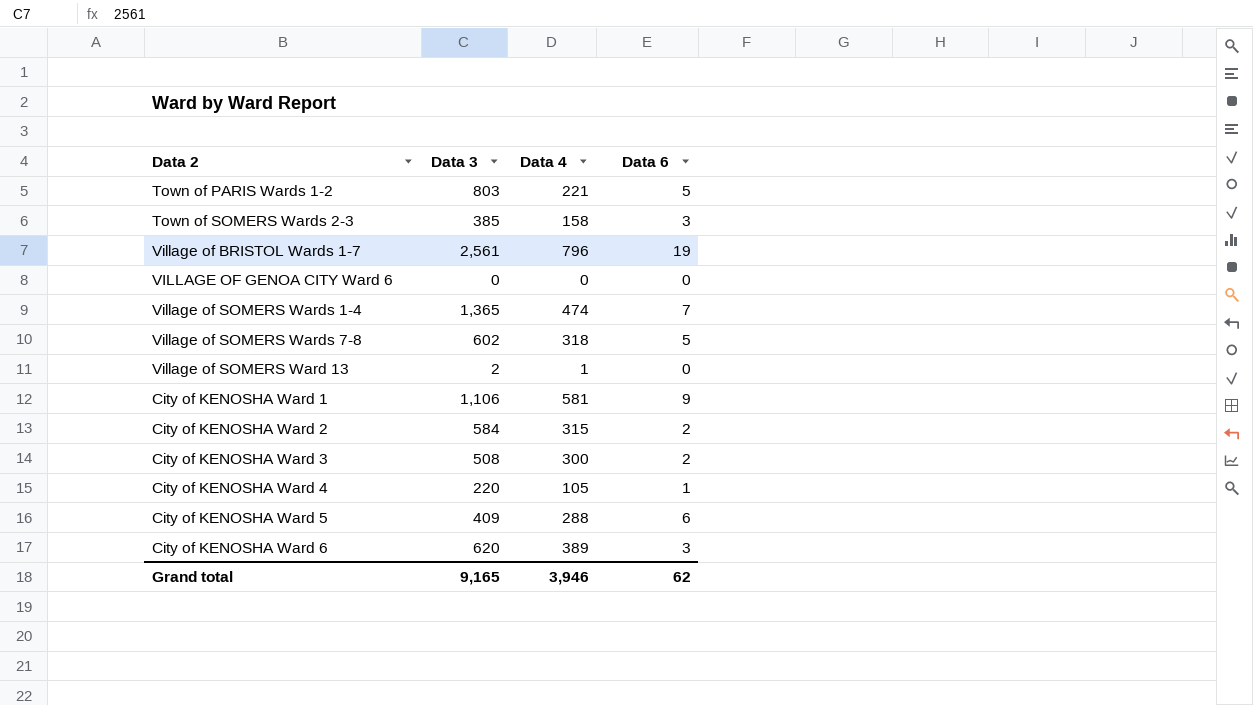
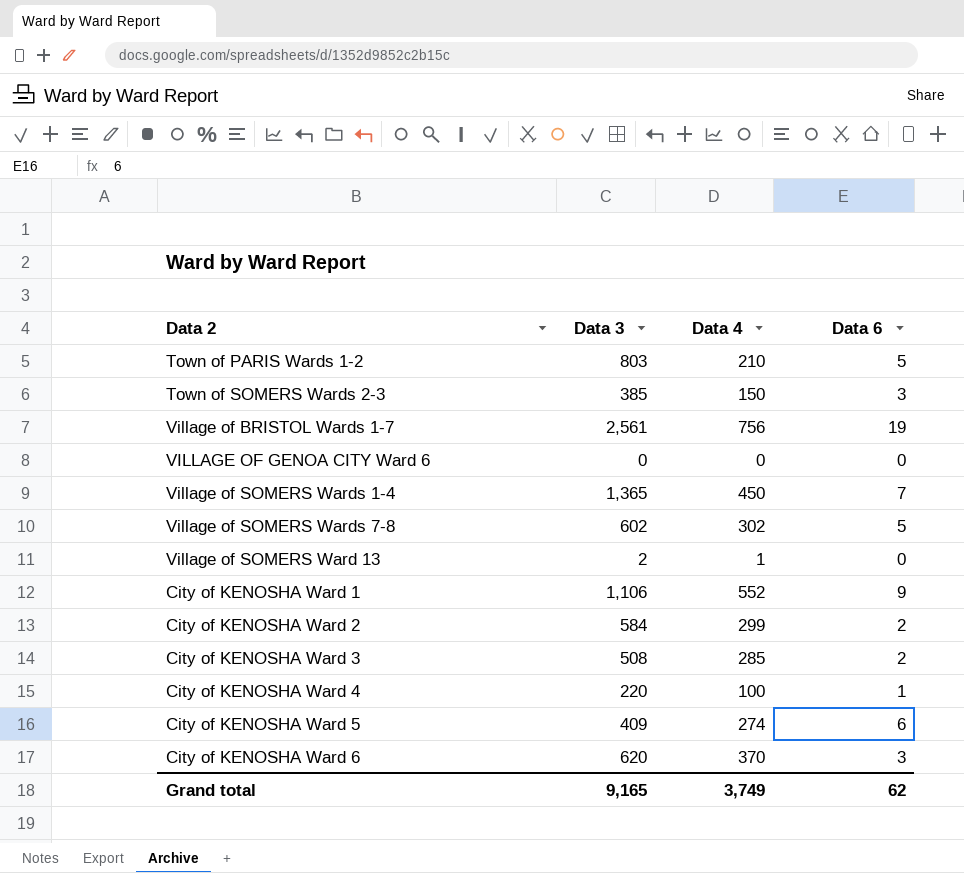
Town of PARIS Wards 1-2 | Data 4: 221 -> 210
Town of SOMERS Wards 2-3 | Data 4: 158 -> 150
Village of BRISTOL Wards 1-7 | Data 4: 796 -> 756
Village of SOMERS Wards 1-4 | Data 4: 474 -> 450
Village of SOMERS Wards 7-8 | Data 4: 318 -> 302
City of KENOSHA Ward 1 | Data 4: 581 -> 552
City of KENOSHA Ward 2 | Data 4: 315 -> 299
City of KENOSHA Ward 3 | Data 4: 300 -> 285
City of KENOSHA Ward 4 | Data 4: 105 -> 100
City of KENOSHA Ward 5 | Data 4: 288 -> 274
City of KENOSHA Ward 6 | Data 4: 389 -> 370
Grand total | Data 4: 3,946 -> 3,749

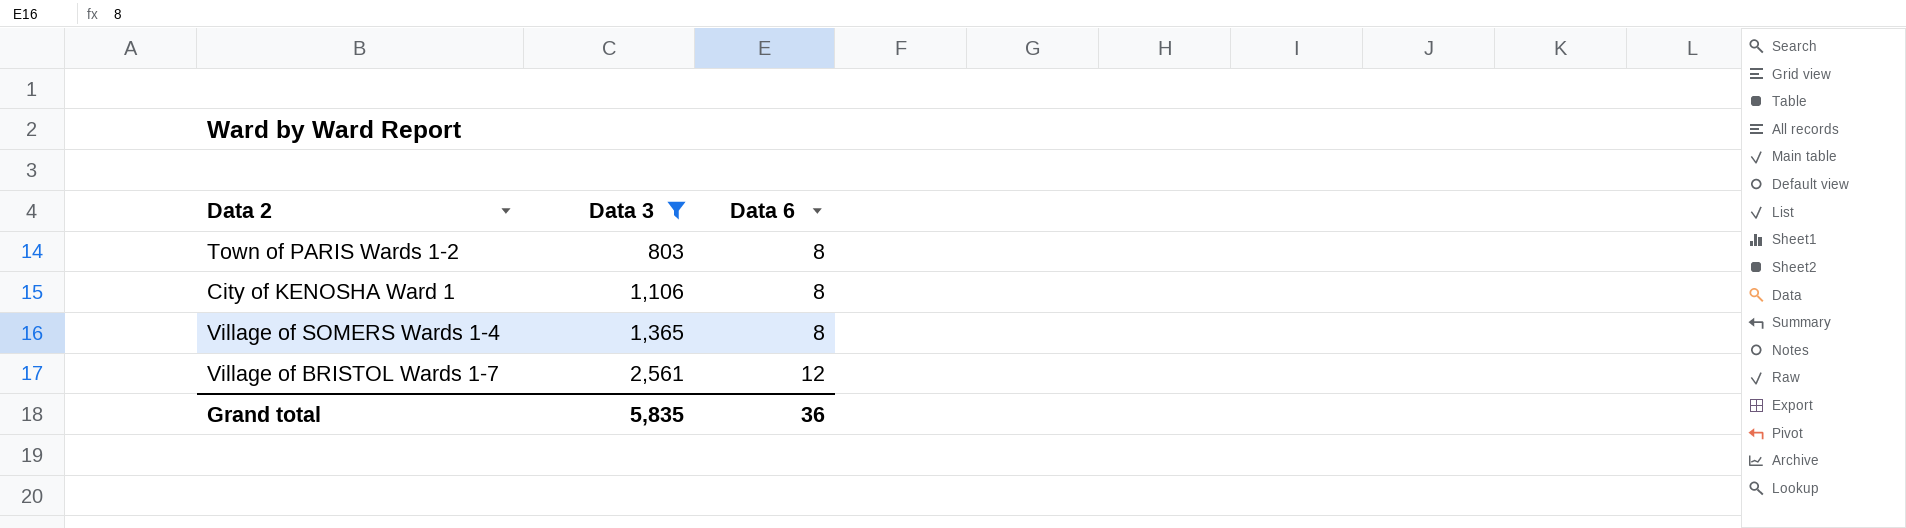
filter: none -> Data 3 >= 803
row order: none -> Data 3 ascending
column Data 4 | position: 3 -> none
Town of PARIS Wards 1-2 | Data 6: 5 -> 8
City of KENOSHA Ward 1 | Data 6: 9 -> 8
Village of SOMERS Wards 1-4 | Data 6: 7 -> 8
Village of BRISTOL Wards 1-7 | Data 6: 19 -> 12
Grand total | Data 3: 9,165 -> 5,835
Grand total | Data 6: 62 -> 36

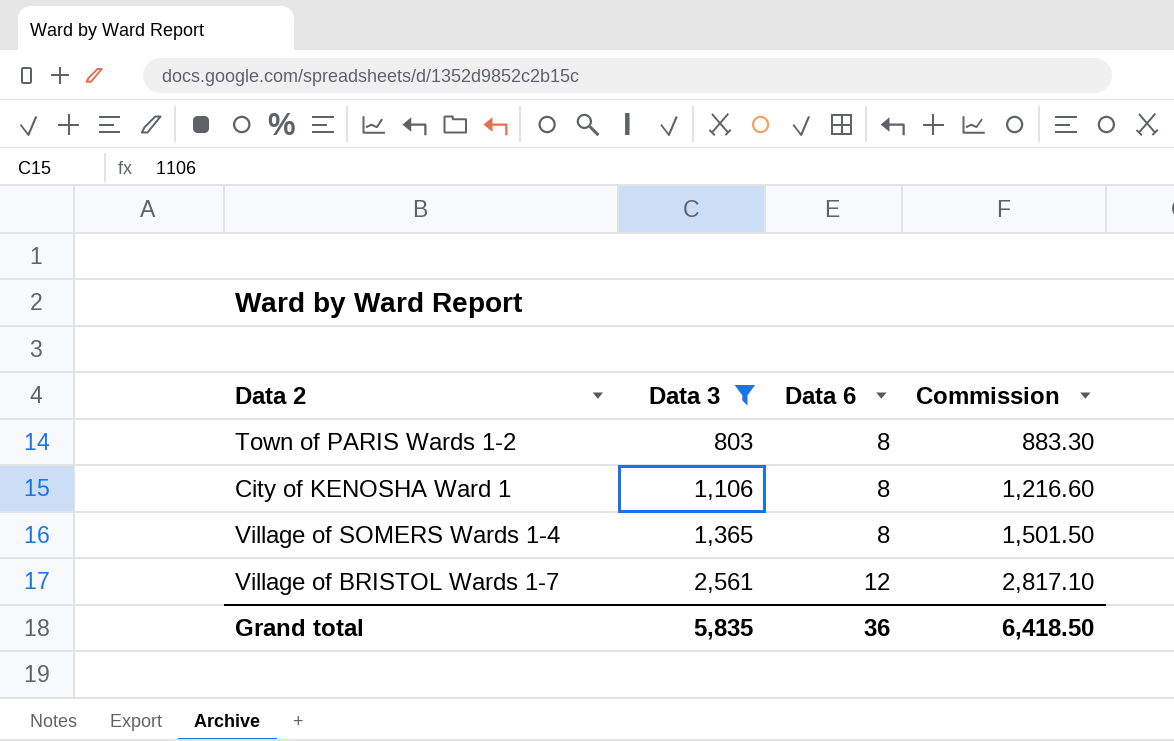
column Commission | formula: none -> [Data 3] * 1.1

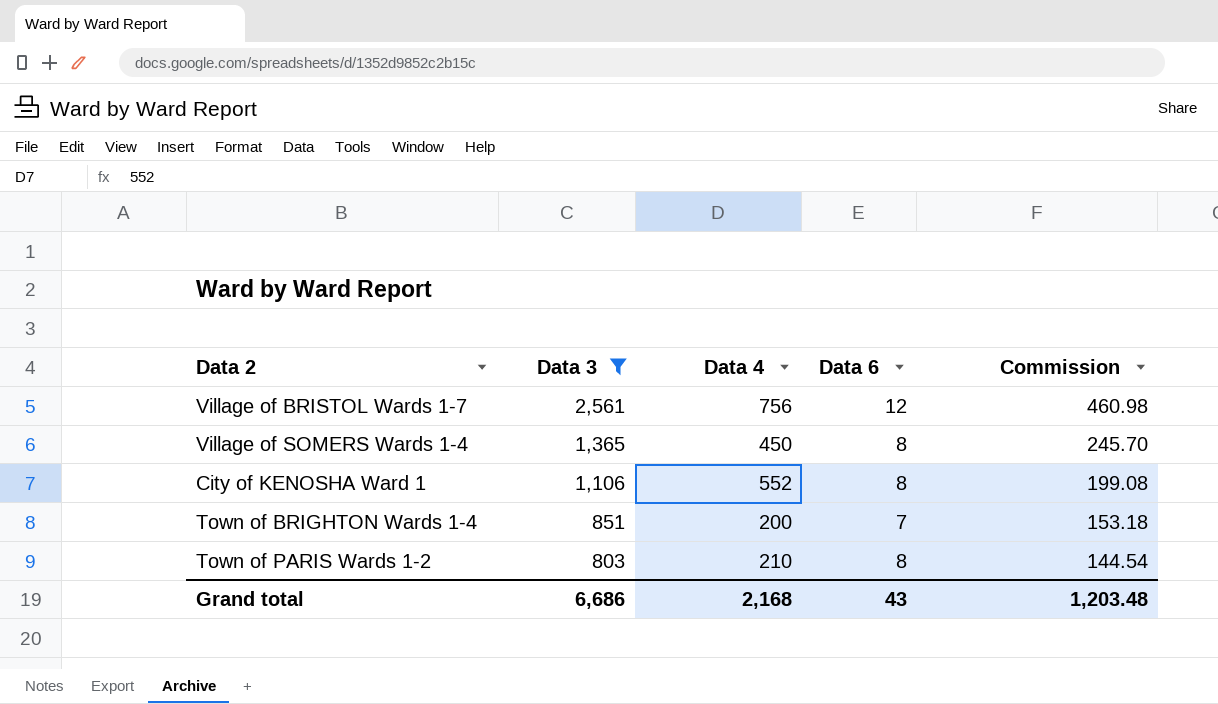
row order: Data 3 ascending -> Data 3 descending
column Data 4 | position: none -> 3
column Commission | formula: [Data 3] * 1.1 -> [Data 3] * 0.18
row Town of BRIGHTON Wards 1-4: none -> 851 | 200 | 7 | 153.18
Grand total | Data 3: 5,835 -> 6,686
Grand total | Data 6: 36 -> 43
Grand total | Commission: 6,418.50 -> 1,203.48

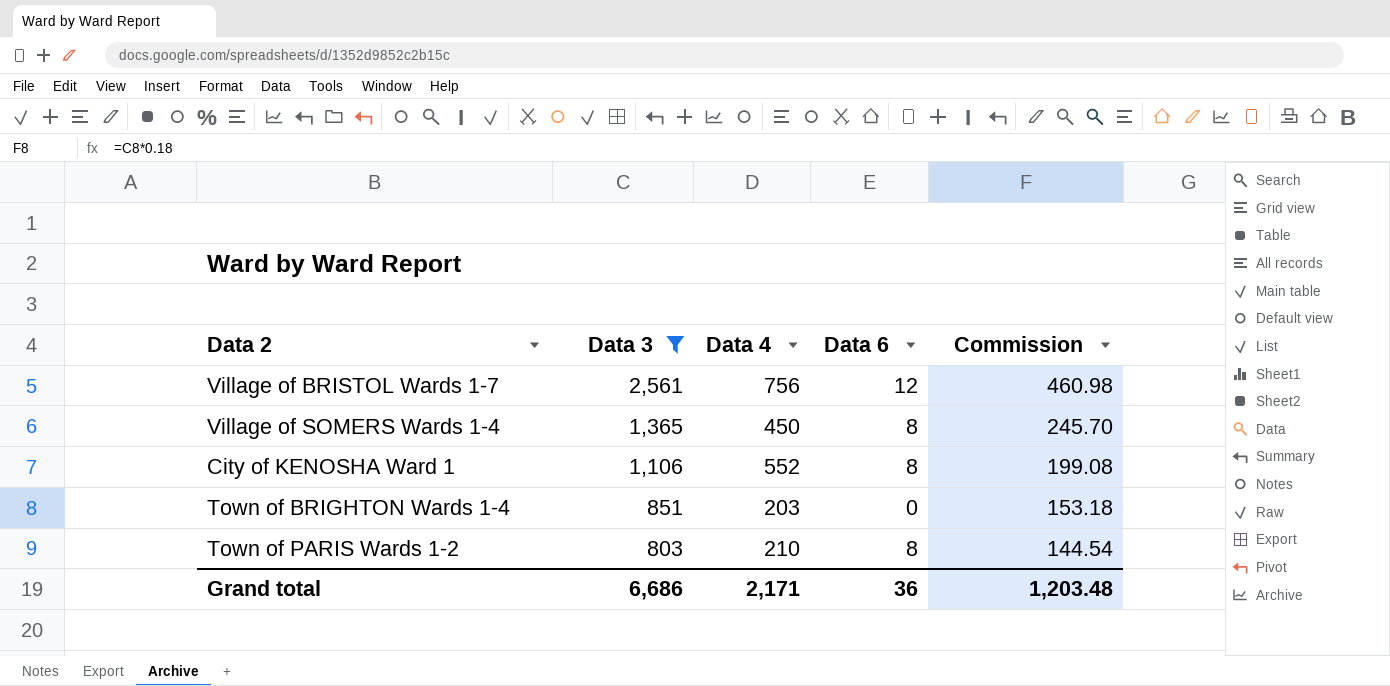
Town of BRIGHTON Wards 1-4 | Data 4: 200 -> 203
Town of BRIGHTON Wards 1-4 | Data 6: 7 -> 0
Grand total | Data 4: 2,168 -> 2,171
Grand total | Data 6: 43 -> 36

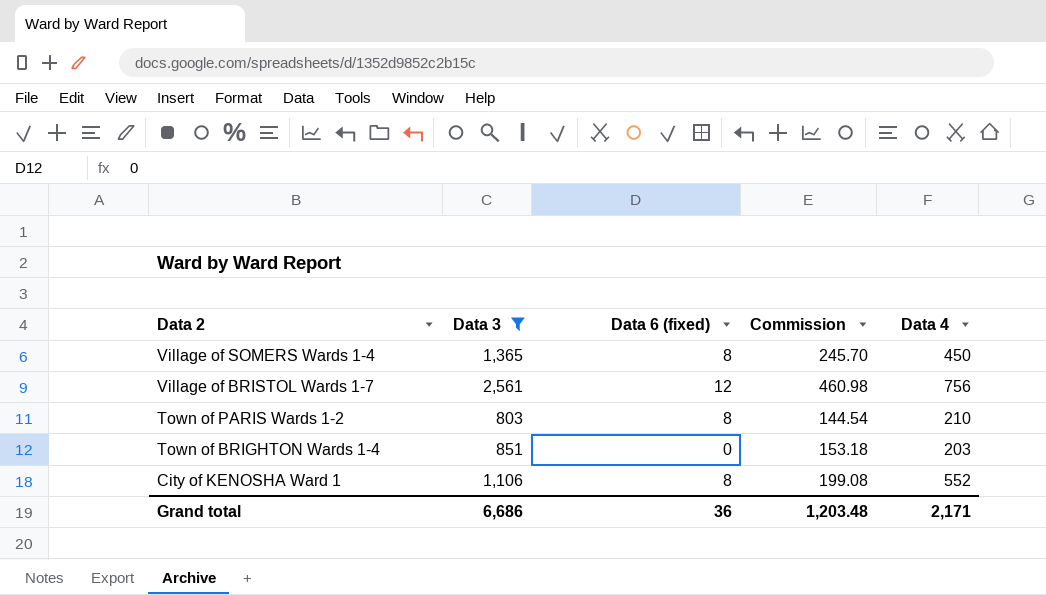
row order: Data 3 descending -> Data 2 descending
column name: Data 6 -> Data 6 (fixed)
column Data 4 | position: 3 -> 5

